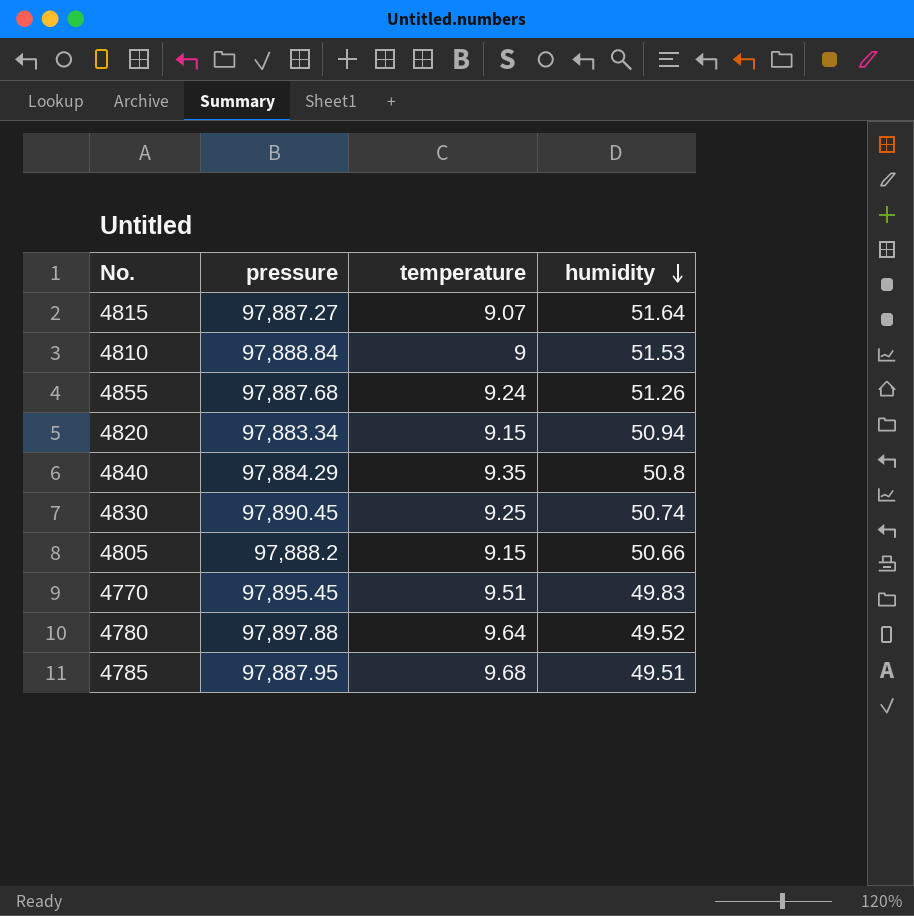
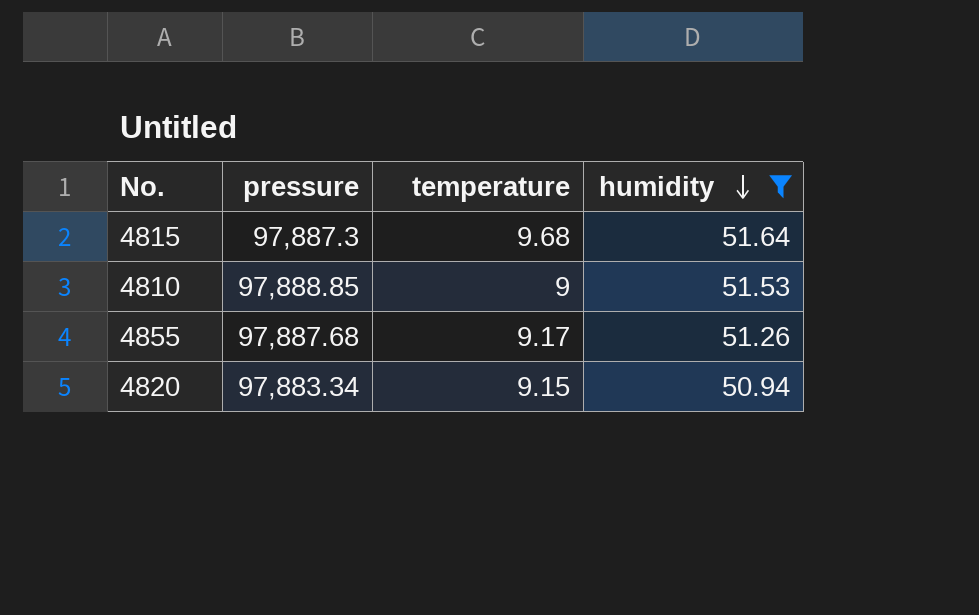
filter: none -> humidity >= 50.94
4815 | pressure: 97,887.27 -> 97,887.3
4815 | temperature: 9.07 -> 9.68
4810 | pressure: 97,888.84 -> 97,888.85
4855 | temperature: 9.24 -> 9.17

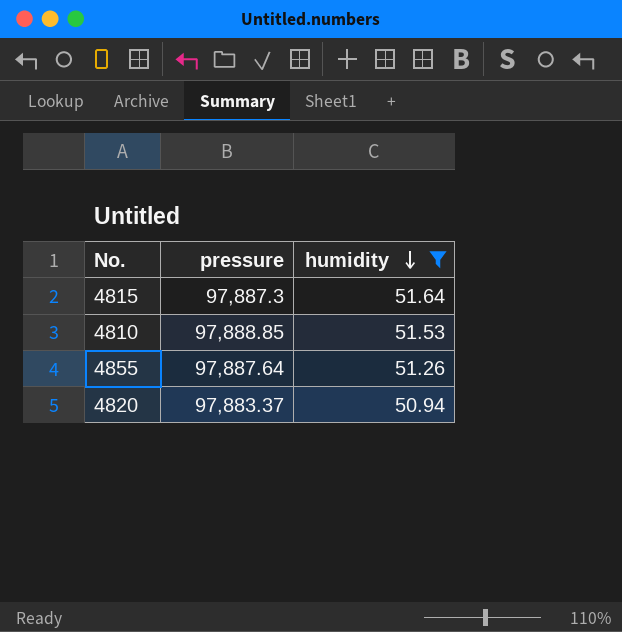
column temperature | position: 3 -> none
4855 | pressure: 97,887.68 -> 97,887.64
4820 | pressure: 97,883.34 -> 97,883.37

